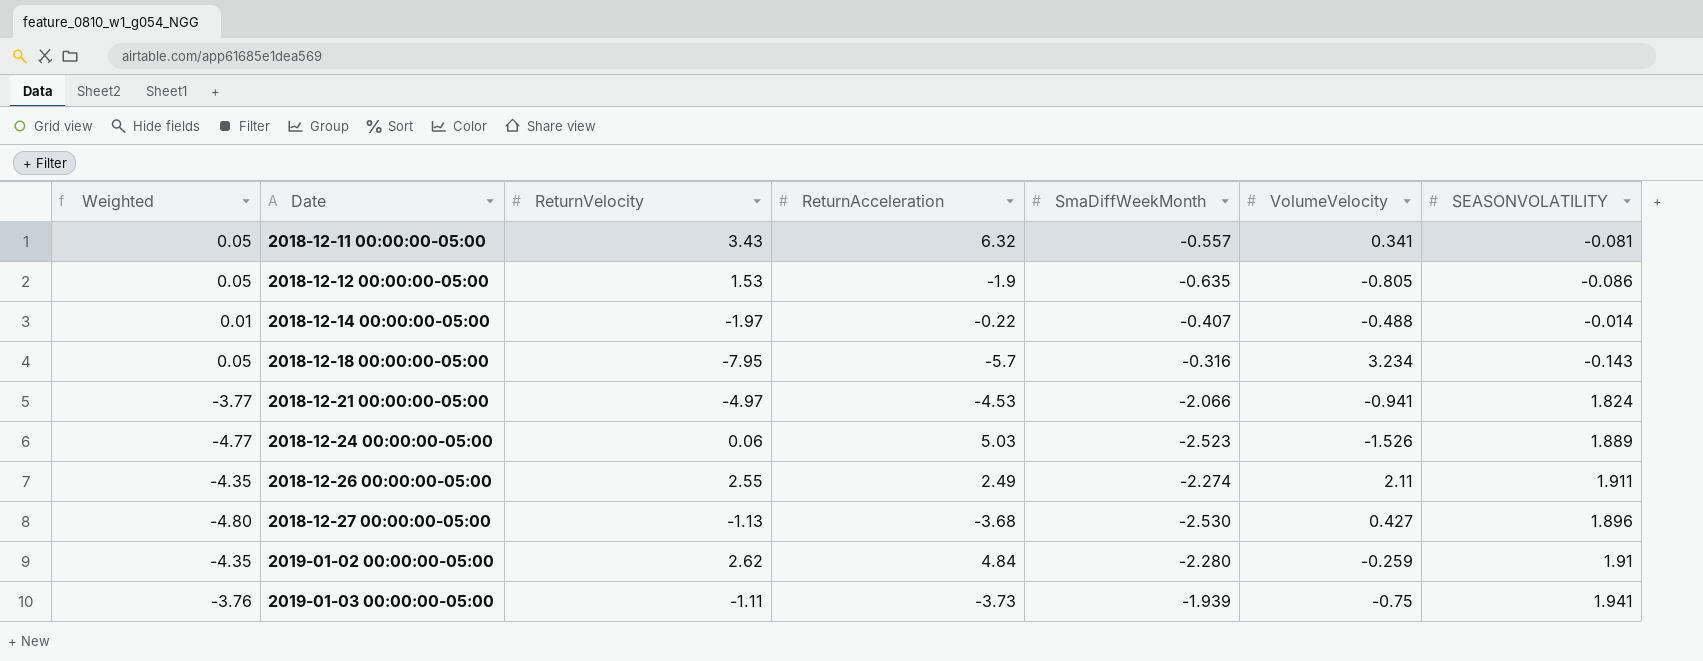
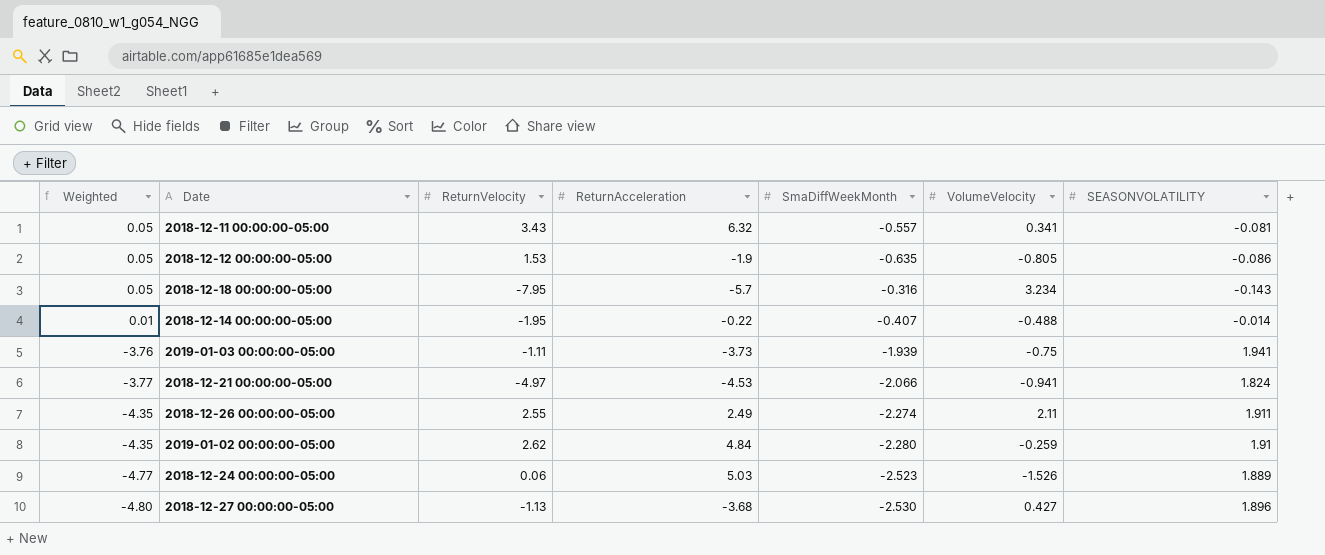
row order: Date ascending -> Weighted descending
2018-12-14 00:00:00-05:00 | ReturnVelocity: -1.97 -> -1.95

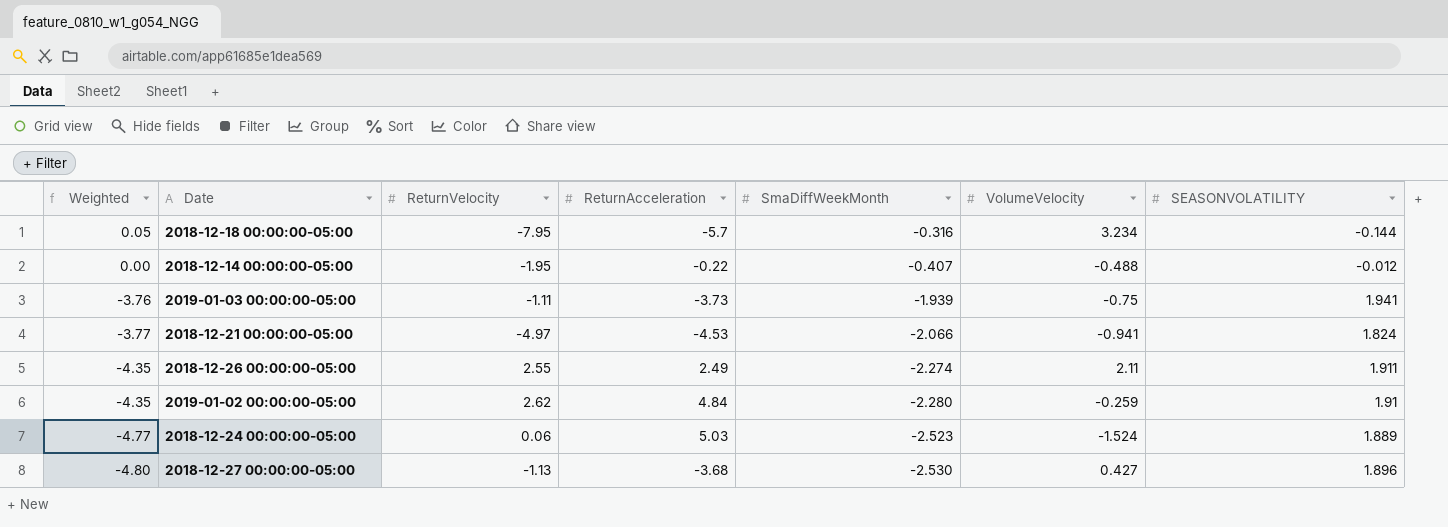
row 2018-12-11 00:00:00-05:00: 0.05 | 3.43 | 6.32 | -0.557 | 0.341 | -0.081 -> none
row 2018-12-12 00:00:00-05:00: 0.05 | 1.53 | -1.9 | -0.635 | -0.805 | -0.086 -> none
2018-12-18 00:00:00-05:00 | SEASONVOLATILITY: -0.143 -> -0.144
2018-12-14 00:00:00-05:00 | Weighted: 0.01 -> 0.00
2018-12-14 00:00:00-05:00 | SEASONVOLATILITY: -0.014 -> -0.012
2018-12-24 00:00:00-05:00 | VolumeVelocity: -1.526 -> -1.524

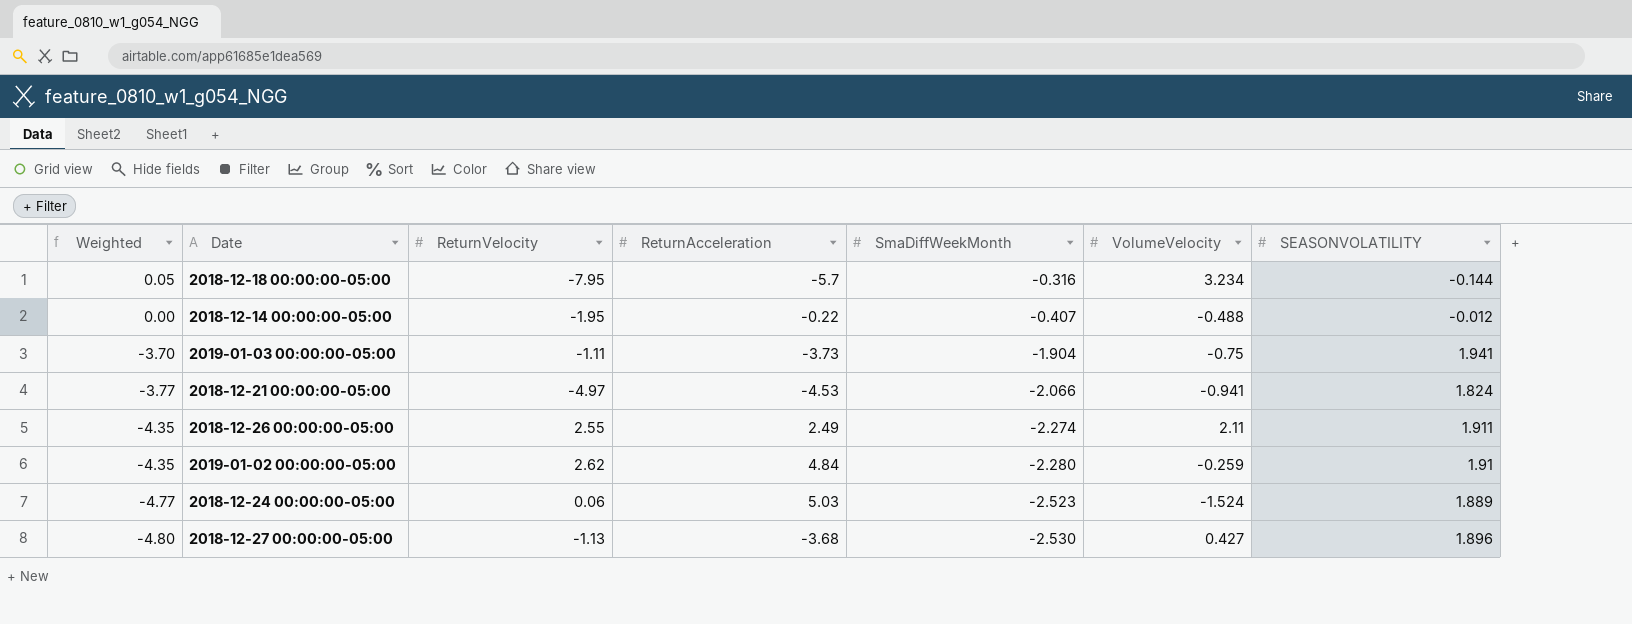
2019-01-03 00:00:00-05:00 | Weighted: -3.76 -> -3.70
2019-01-03 00:00:00-05:00 | SmaDiffWeekMonth: -1.939 -> -1.904

